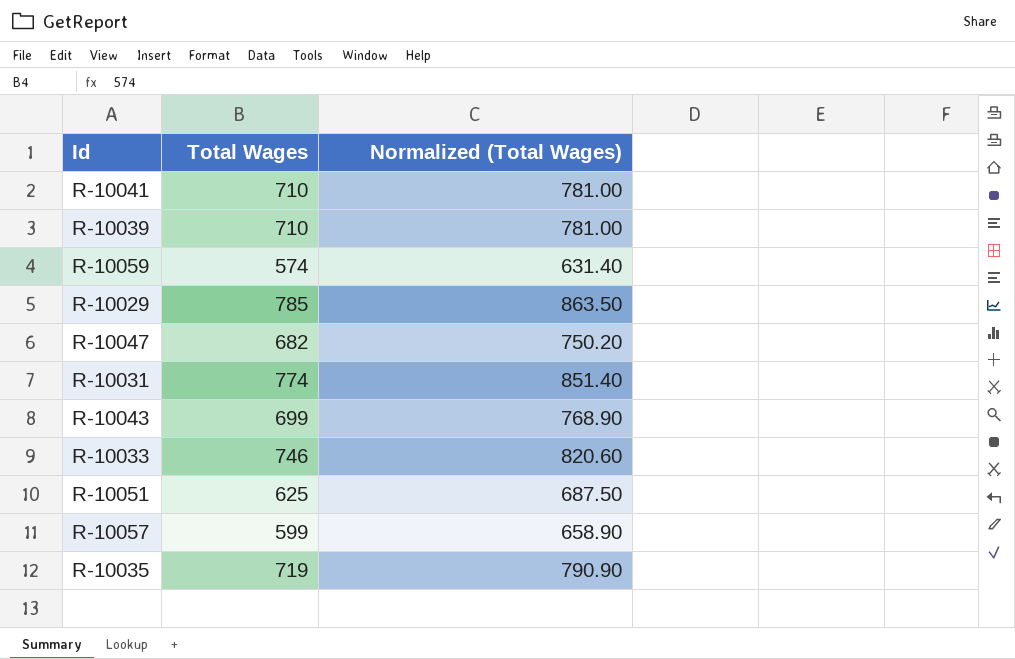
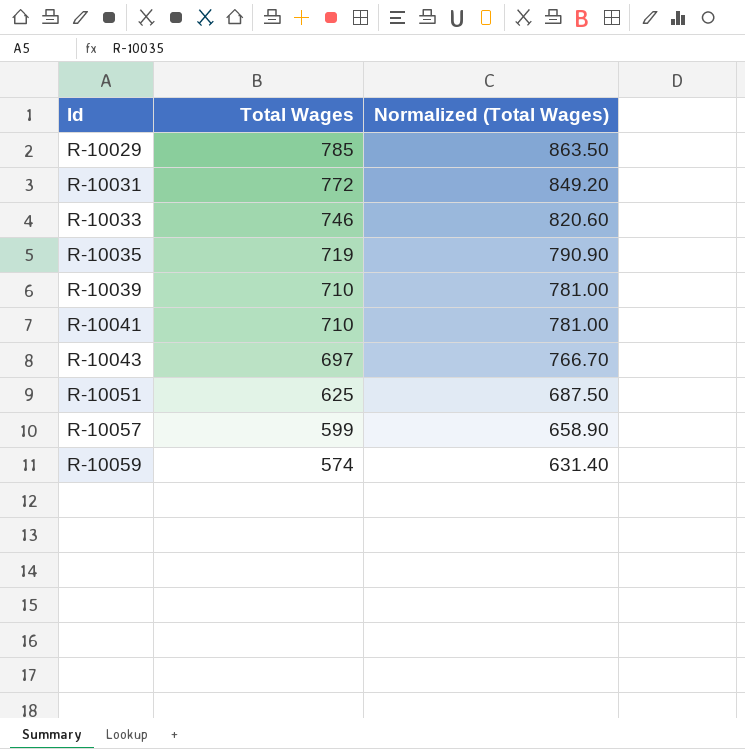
row order: none -> Id ascending
row R-10047: 682 | 750.20 -> none
R-10031 | Total Wages: 774 -> 772
R-10031 | Normalized (Total Wages): 851.40 -> 849.20
R-10043 | Total Wages: 699 -> 697
R-10043 | Normalized (Total Wages): 768.90 -> 766.70

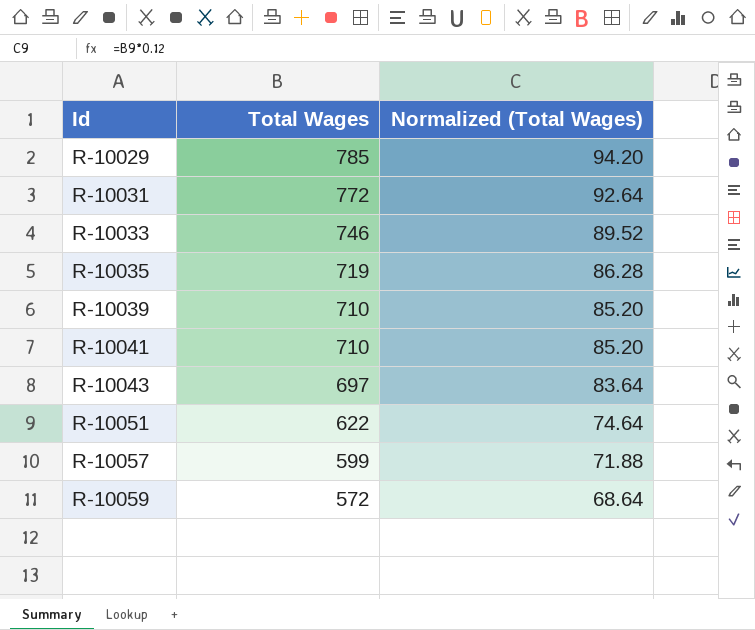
column Normalized (Total Wages) | formula: [Total Wages] * 1.1 -> [Total Wages] * 0.12
R-10051 | Total Wages: 625 -> 622
R-10059 | Total Wages: 574 -> 572

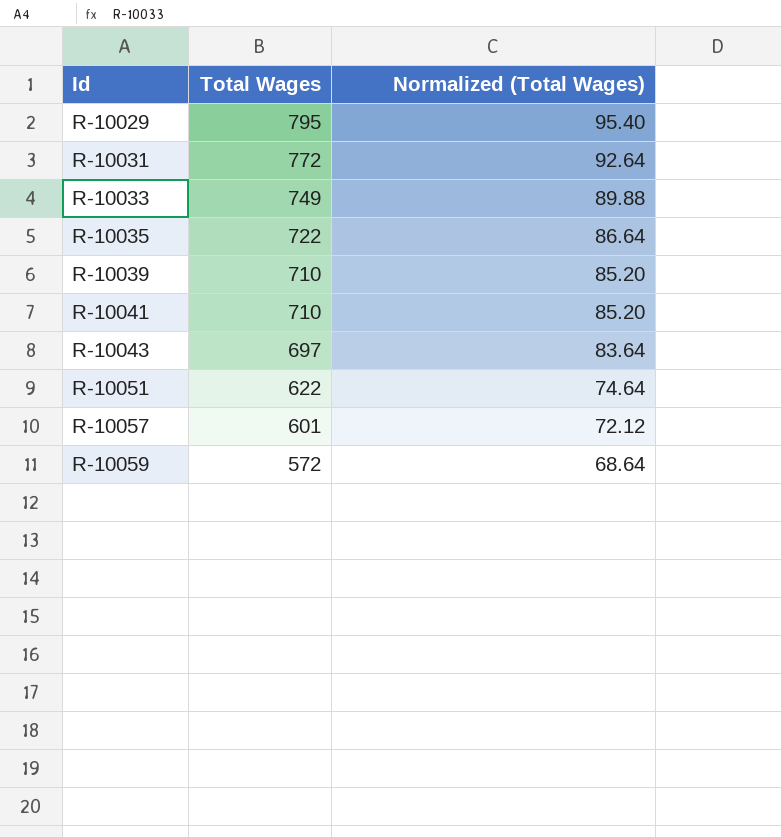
R-10029 | Total Wages: 785 -> 795
R-10029 | Normalized (Total Wages): 94.20 -> 95.40
R-10033 | Total Wages: 746 -> 749
R-10033 | Normalized (Total Wages): 89.52 -> 89.88
R-10035 | Total Wages: 719 -> 722
R-10035 | Normalized (Total Wages): 86.28 -> 86.64
R-10057 | Total Wages: 599 -> 601
R-10057 | Normalized (Total Wages): 71.88 -> 72.12

